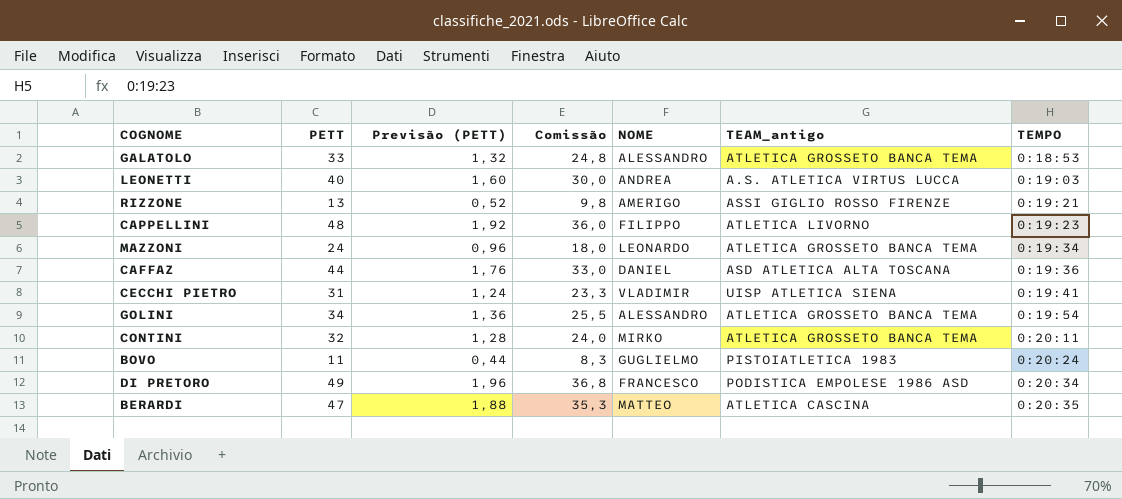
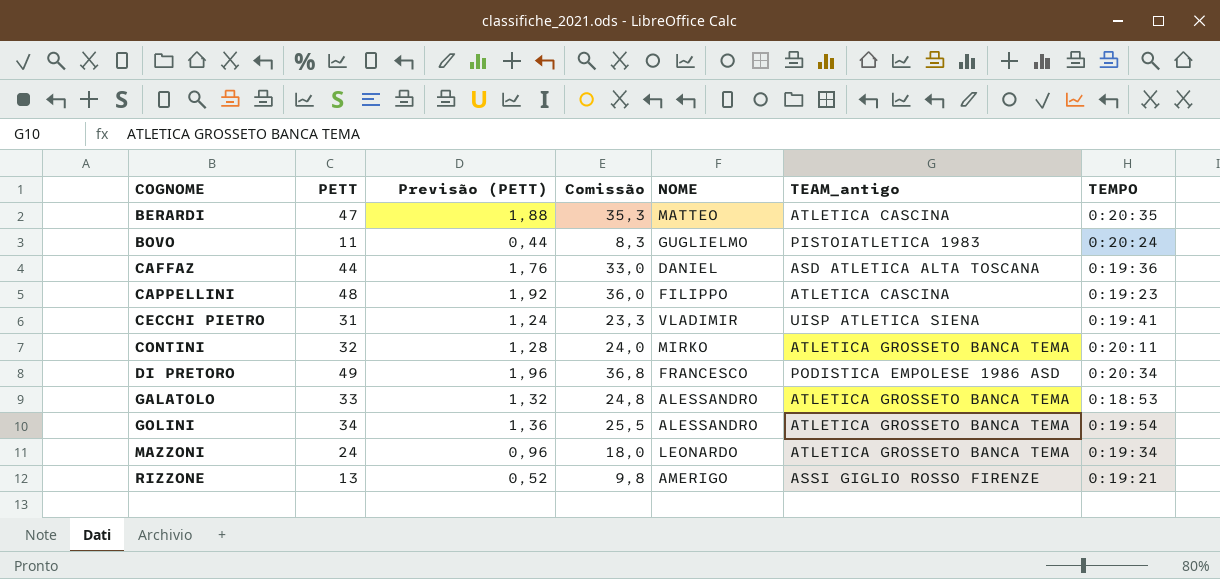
row order: TEMPO ascending -> COGNOME ascending
row LEONETTI: 40 | 1,60 | 30,0 | ANDREA | A.S. ATLETICA VIRTUS LUCCA | 0:19:03 -> none
CAPPELLINI | TEAM_antigo: ATLETICA LIVORNO -> ATLETICA CASCINA

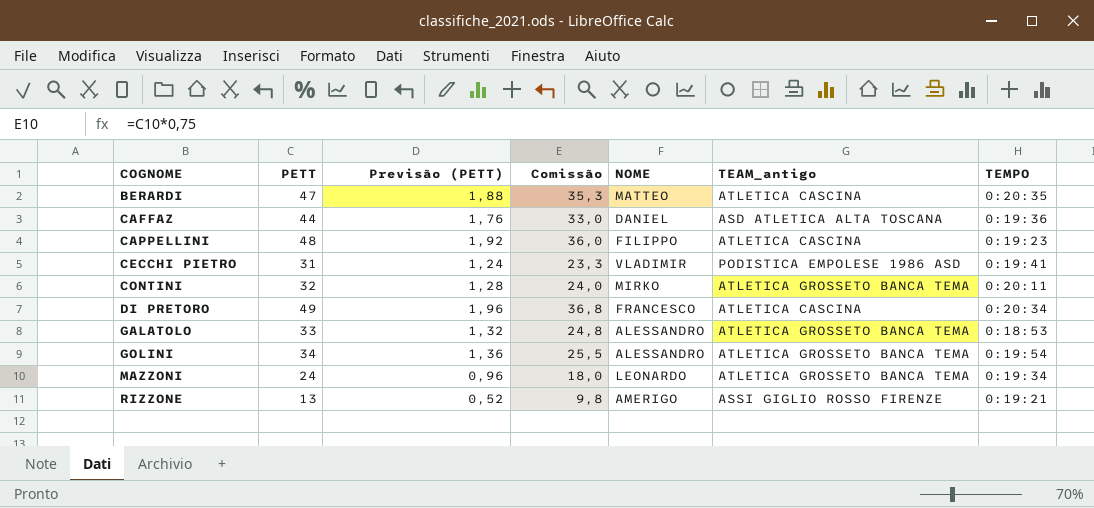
row BOVO: 11 | 0,44 | 8,3 | GUGLIELMO | PISTOIATLETICA 1983 | 0:20:24 -> none
CECCHI PIETRO | TEAM_antigo: UISP ATLETICA SIENA -> PODISTICA EMPOLESE 1986 ASD
DI PRETORO | TEAM_antigo: PODISTICA EMPOLESE 1986 ASD -> ATLETICA CASCINA

